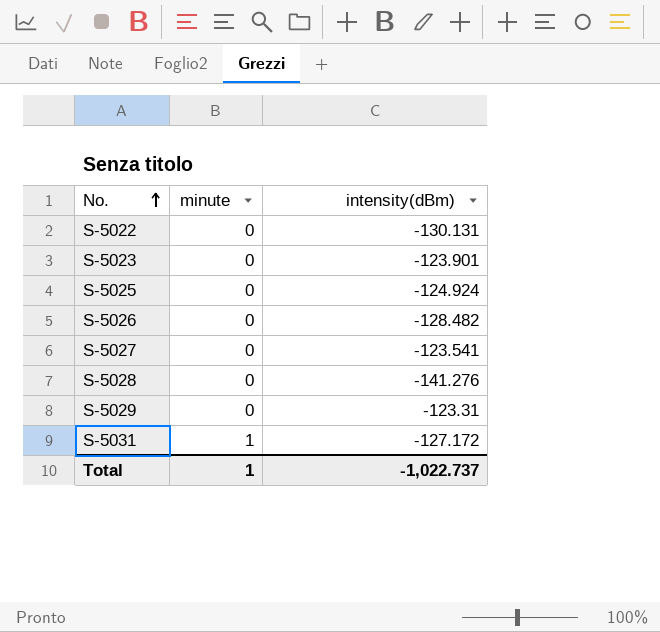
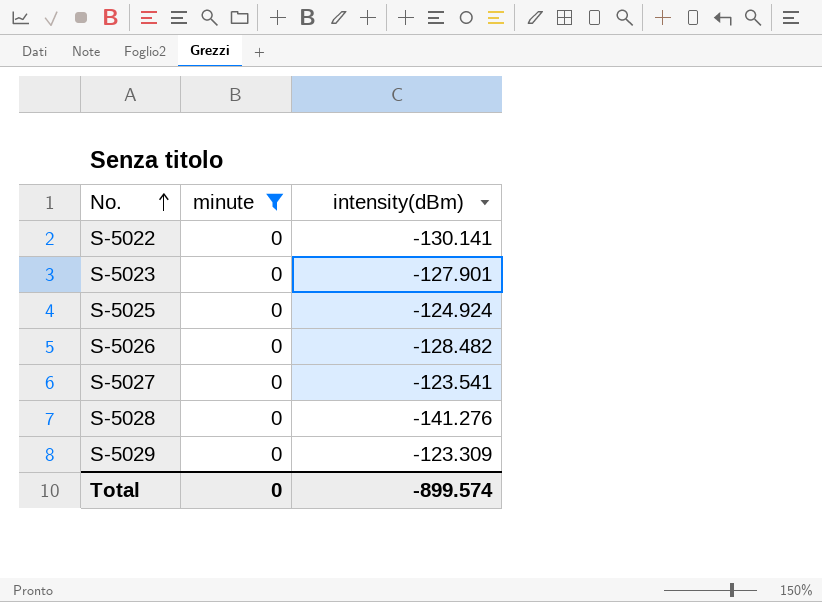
filter: none -> minute = 0
S-5022 | intensity(dBm): -130.131 -> -130.141
S-5023 | intensity(dBm): -123.901 -> -127.901
S-5029 | intensity(dBm): -123.31 -> -123.309
Total | minute: 1 -> 0
Total | intensity(dBm): -1,022.737 -> -899.574

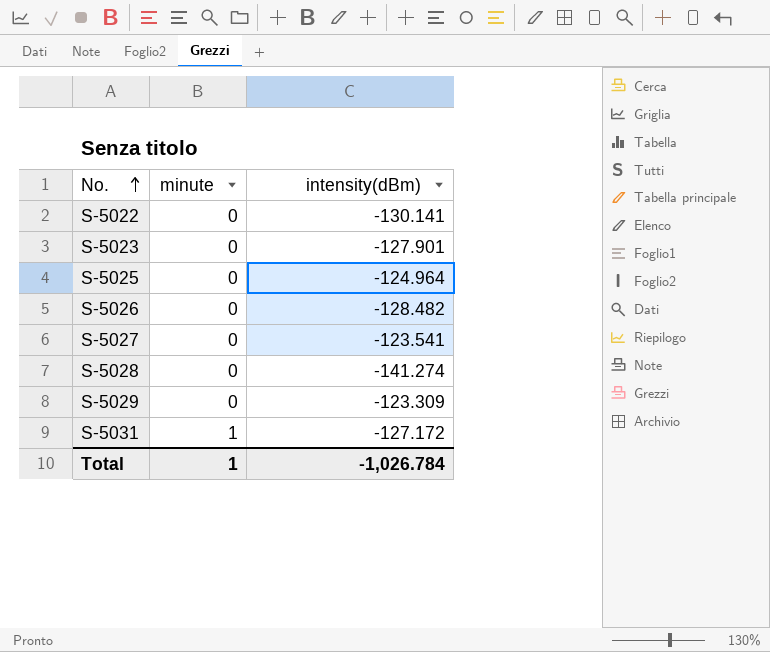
filter: minute = 0 -> none
S-5025 | intensity(dBm): -124.924 -> -124.964
S-5028 | intensity(dBm): -141.276 -> -141.274
Total | minute: 0 -> 1
Total | intensity(dBm): -899.574 -> -1,026.784

